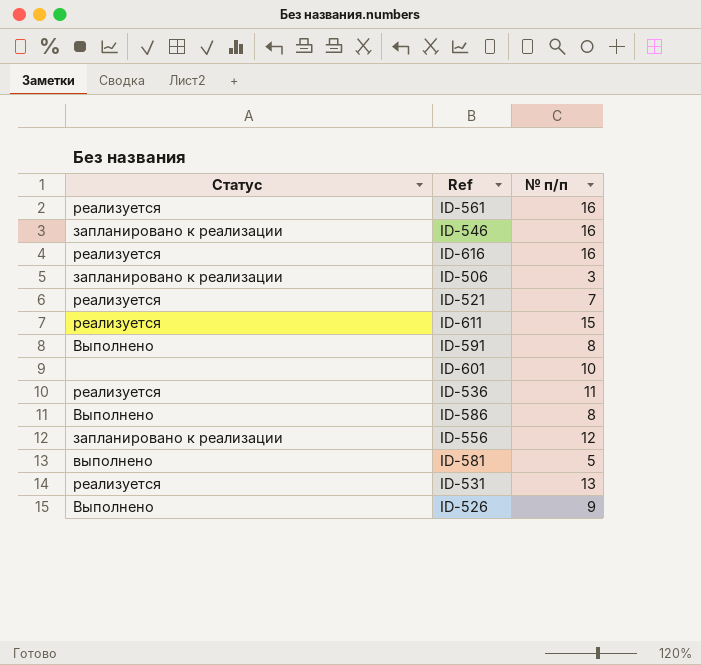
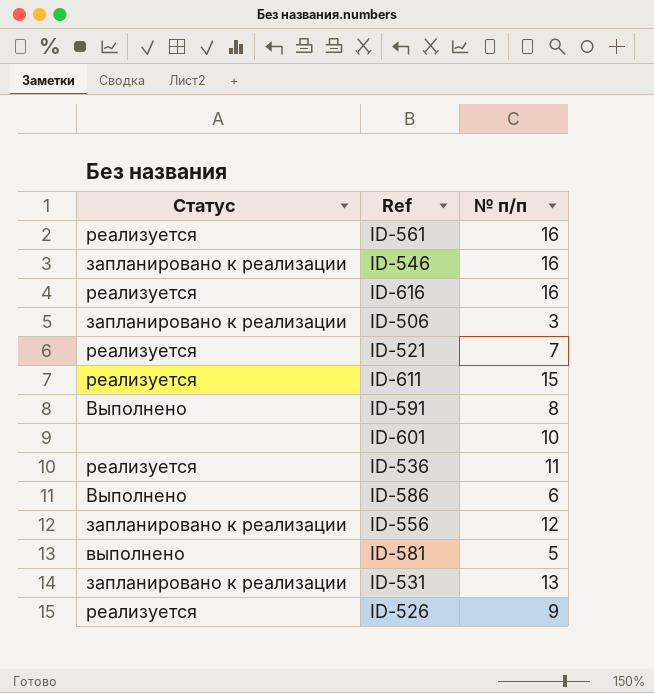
ID-586 | № п/п: 8 -> 6
ID-531 | Статус: реализуется -> запланировано к реализации
ID-526 | Статус: Выполнено -> реализуется

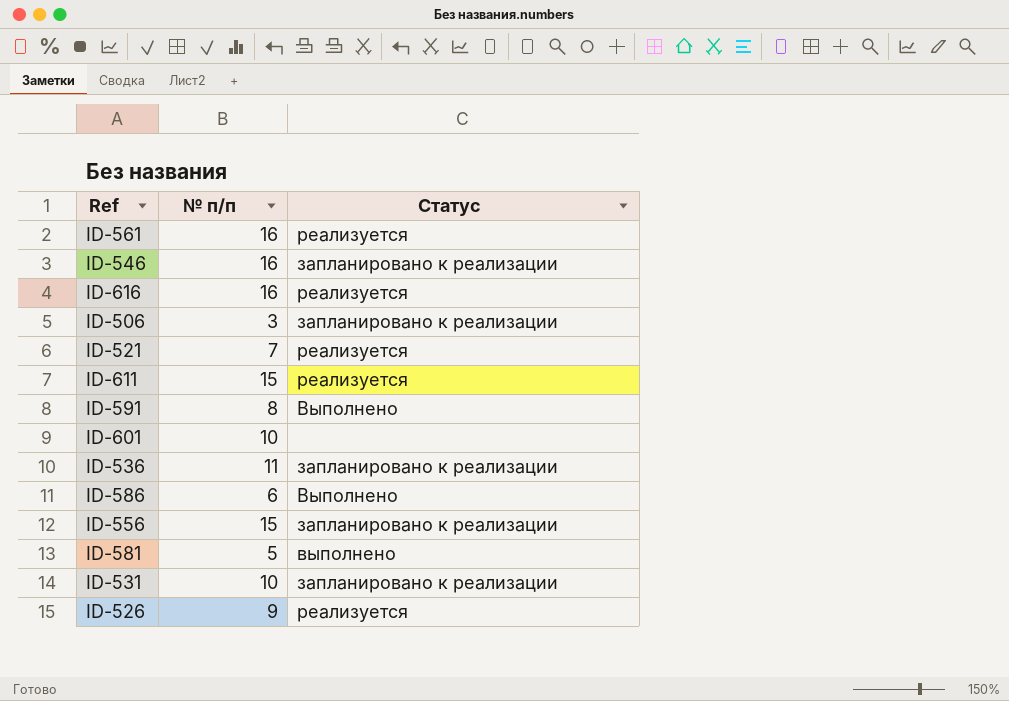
column Статус | position: 1 -> 3
ID-536 | Статус: реализуется -> запланировано к реализации
ID-556 | № п/п: 12 -> 15
ID-531 | № п/п: 13 -> 10

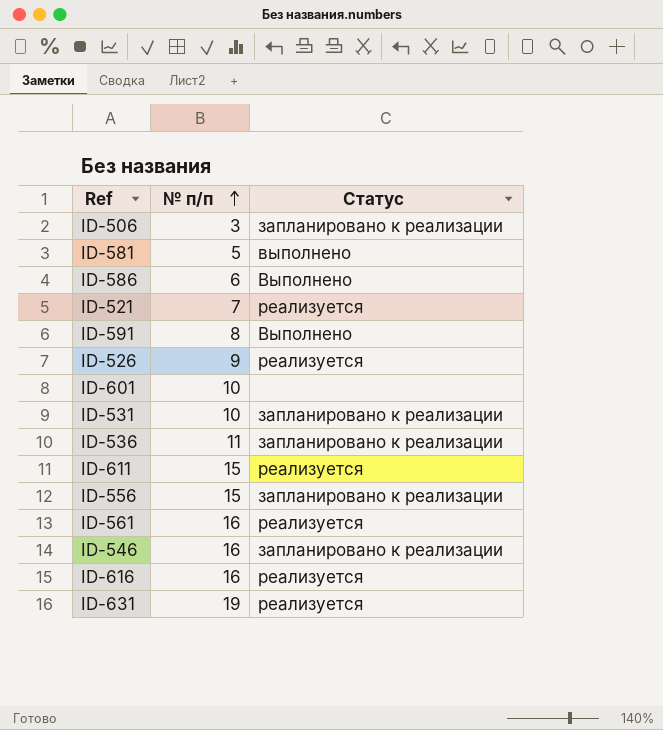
row order: none -> № п/п ascending
row ID-631: none -> 19 | реализуется

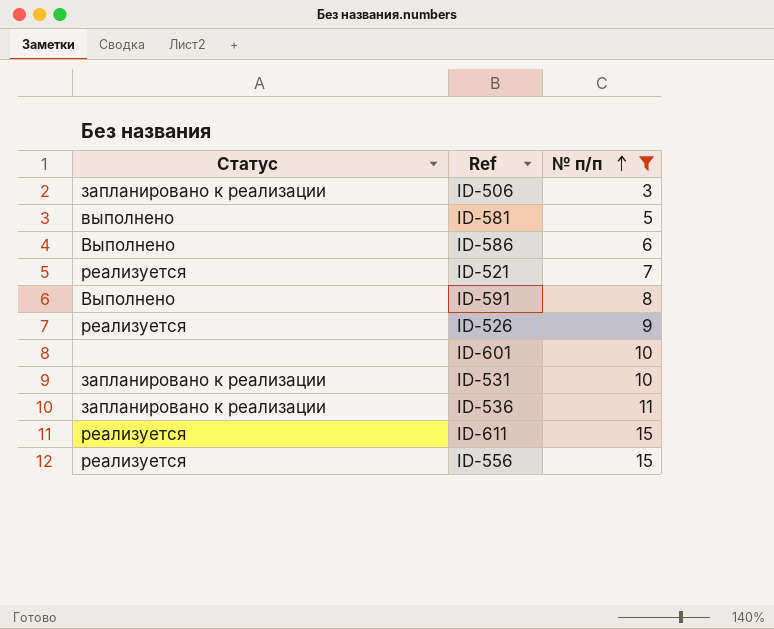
filter: none -> № п/п <= 15
column Статус | position: 3 -> 1
ID-556 | Статус: запланировано к реализации -> реализуется

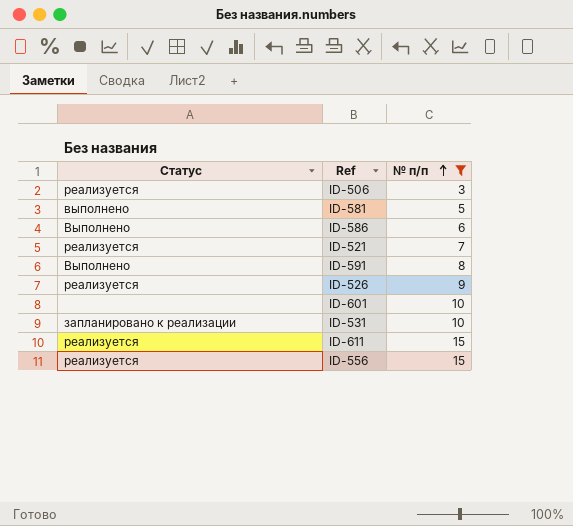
row ID-536: запланировано к реализации | 11 -> none
ID-506 | Статус: запланировано к реализации -> реализуется

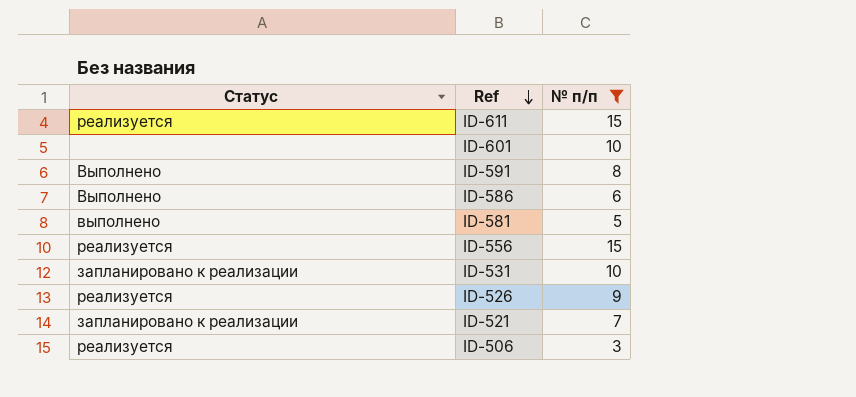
row order: № п/п ascending -> Ref descending
ID-521 | Статус: реализуется -> запланировано к реализации

